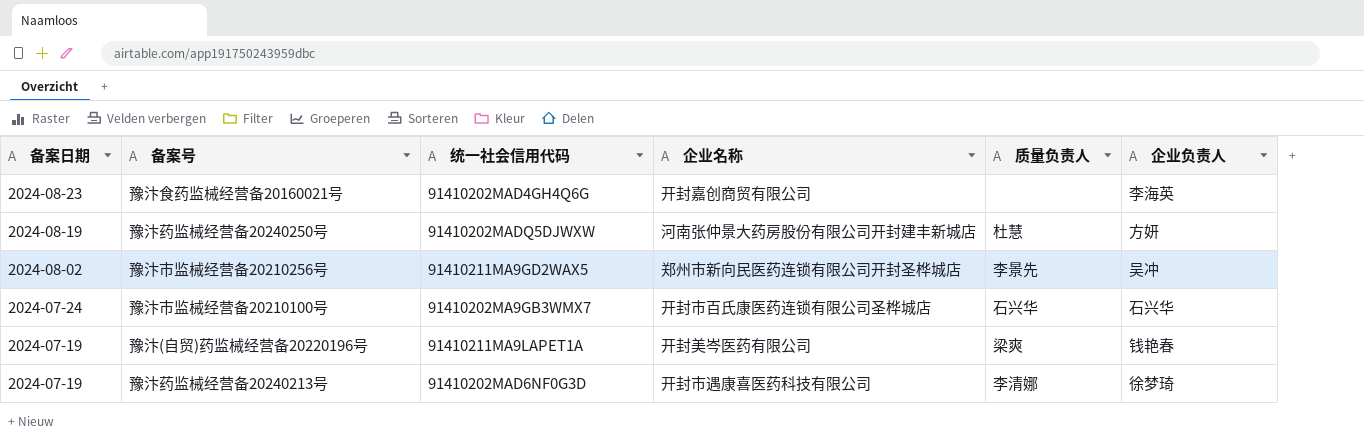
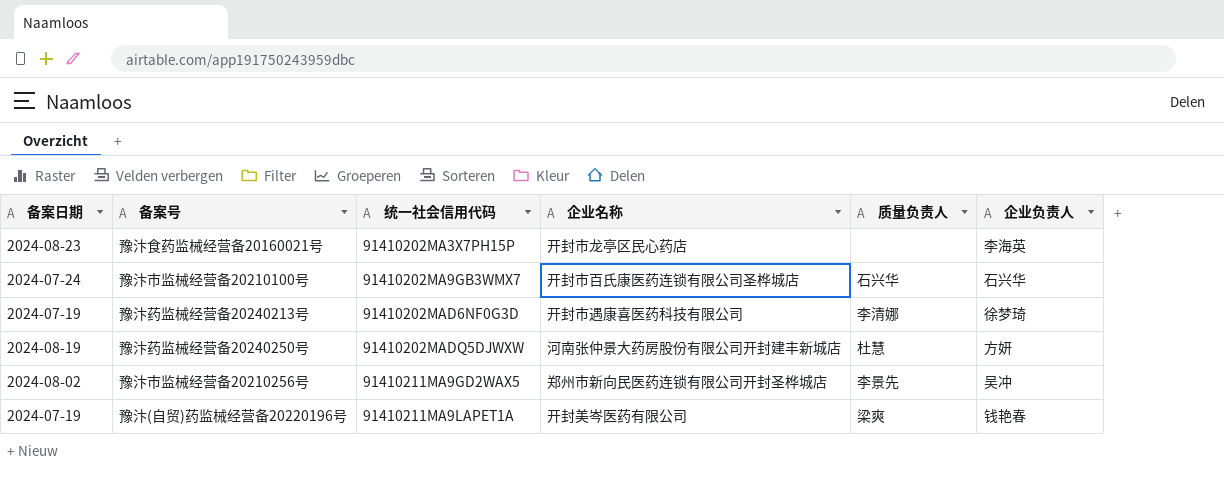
row order: 备案日期 descending -> 统一社会信用代码 ascending
豫汴食药监械经营备20160021号 | 统一社会信用代码: 91410202MAD4GH4Q6G -> 91410202MA3X7PH15P
豫汴食药监械经营备20160021号 | 企业名称: 开封嘉创商贸有限公司 -> 开封市龙亭区民心药店

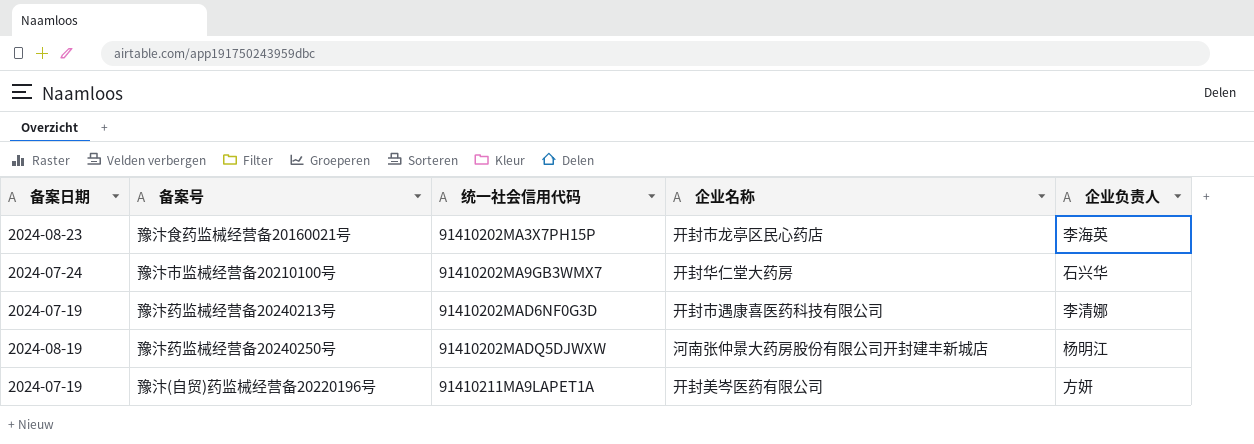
column 质量负责人 | position: 5 -> none
row 豫汴市监械经营备20210256号: 2024-08-02 | 91410211MA9GD2WAX5 | 郑州市新向民医药连锁有限公司开封圣桦城店 | 李景先 | 吴冲 -> none
豫汴市监械经营备20210100号 | 企业名称: 开封市百氏康医药连锁有限公司圣桦城店 -> 开封华仁堂大药房
豫汴药监械经营备20240213号 | 企业负责人: 徐梦琦 -> 李清娜
豫汴药监械经营备20240250号 | 企业负责人: 方妍 -> 杨明江
豫汴(自贸)药监械经营备20220196号 | 企业负责人: 钱艳春 -> 方妍

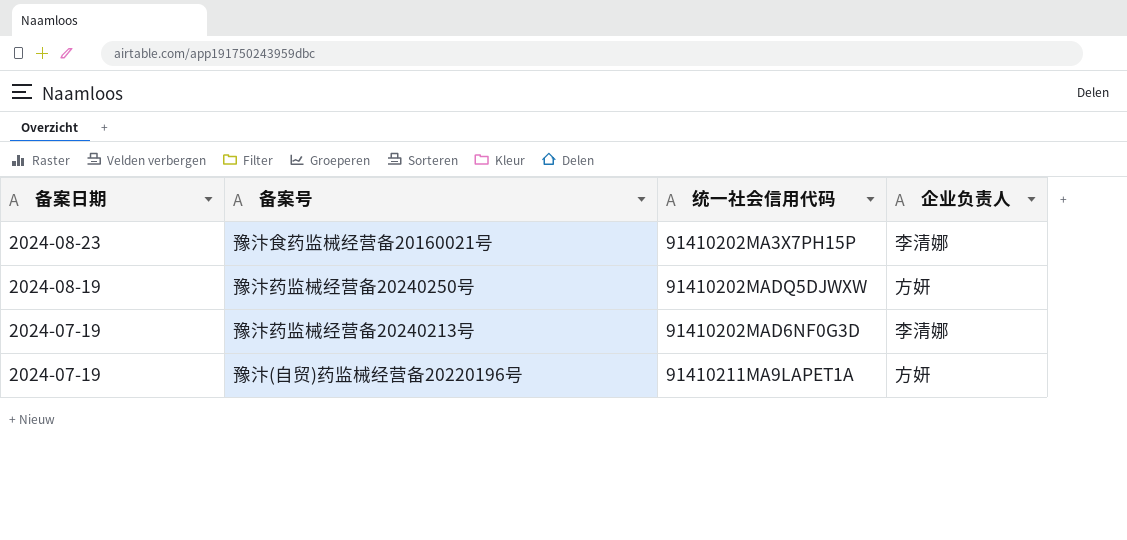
row order: 统一社会信用代码 ascending -> 备案日期 descending
column 企业名称 | position: 4 -> none
row 豫汴市监械经营备20210100号: 2024-07-24 | 91410202MA9GB3WMX7 | 开封华仁堂大药房 | 石兴华 -> none
豫汴食药监械经营备20160021号 | 企业负责人: 李海英 -> 李清娜
豫汴药监械经营备20240250号 | 企业负责人: 杨明江 -> 方妍

